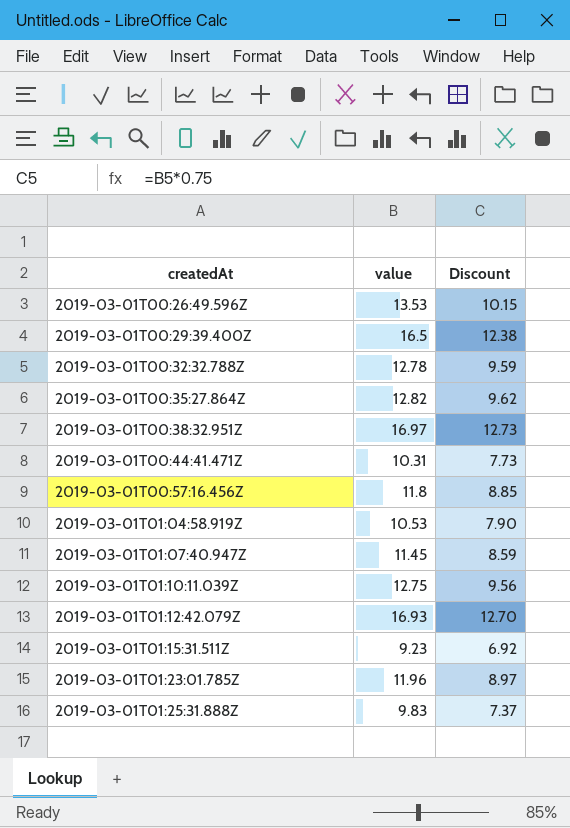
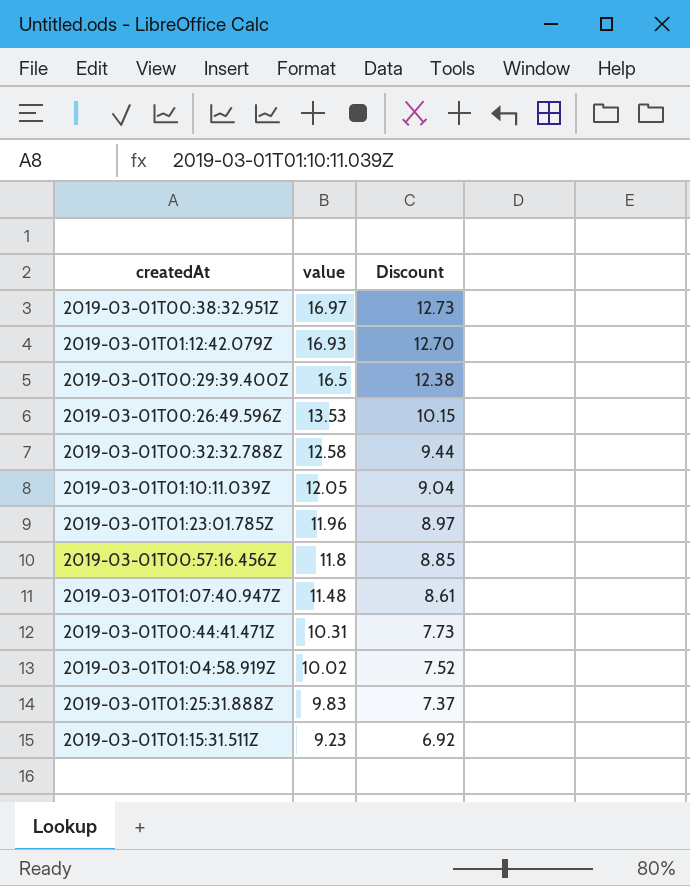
row order: createdAt ascending -> value descending
row 2019-03-01T00:35:27.864Z: 12.82 | 9.62 -> none
2019-03-01T00:32:32.788Z | value: 12.78 -> 12.58
2019-03-01T00:32:32.788Z | Discount: 9.59 -> 9.44
2019-03-01T01:10:11.039Z | value: 12.75 -> 12.05
2019-03-01T01:10:11.039Z | Discount: 9.56 -> 9.04
2019-03-01T01:07:40.947Z | value: 11.45 -> 11.48
2019-03-01T01:07:40.947Z | Discount: 8.59 -> 8.61
2019-03-01T01:04:58.919Z | value: 10.53 -> 10.02
2019-03-01T01:04:58.919Z | Discount: 7.90 -> 7.52

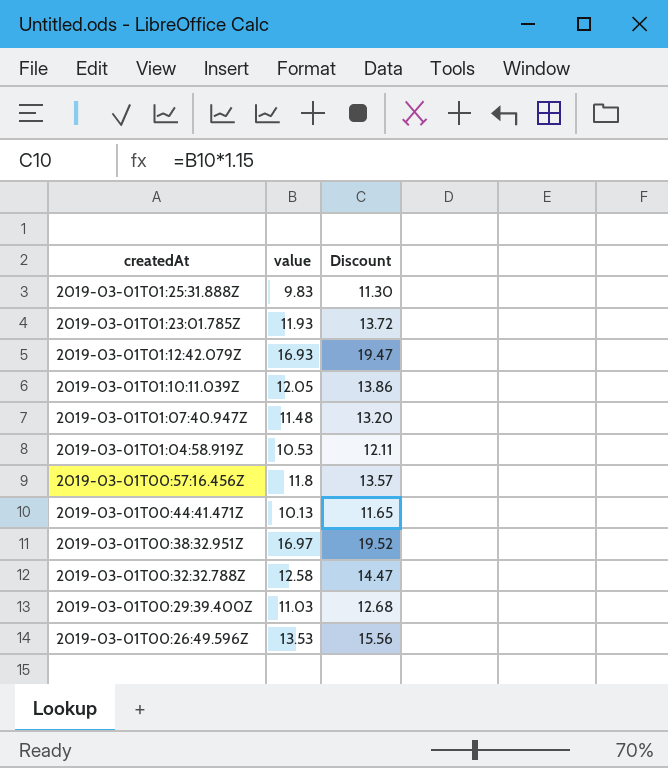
row order: value descending -> createdAt descending
column Discount | formula: [value] * 0.75 -> [value] * 1.15
row 2019-03-01T01:15:31.511Z: 9.23 | 6.92 -> none
2019-03-01T01:23:01.785Z | value: 11.96 -> 11.93
2019-03-01T01:04:58.919Z | value: 10.02 -> 10.53
2019-03-01T00:44:41.471Z | value: 10.31 -> 10.13
2019-03-01T00:29:39.400Z | value: 16.5 -> 11.03

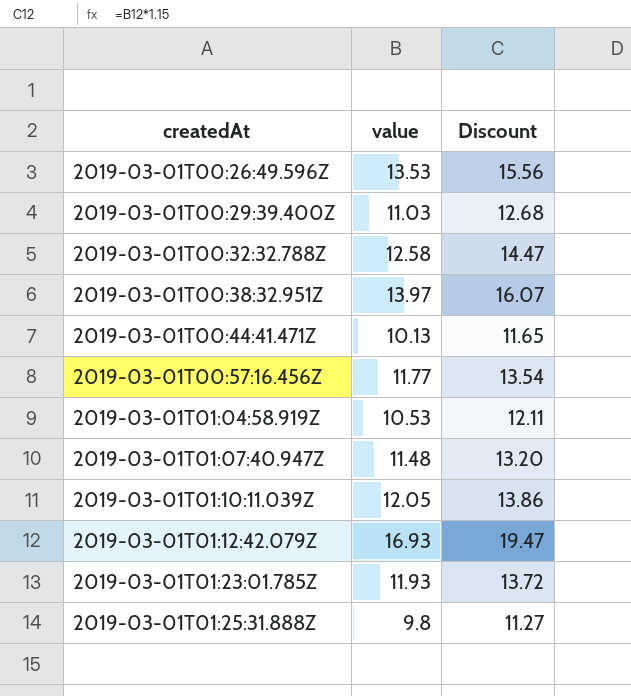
row order: createdAt descending -> createdAt ascending
2019-03-01T00:38:32.951Z | value: 16.97 -> 13.97
2019-03-01T00:38:32.951Z | Discount: 19.52 -> 16.07
2019-03-01T00:57:16.456Z | value: 11.8 -> 11.77
2019-03-01T00:57:16.456Z | Discount: 13.57 -> 13.54
2019-03-01T01:25:31.888Z | value: 9.83 -> 9.8
2019-03-01T01:25:31.888Z | Discount: 11.30 -> 11.27

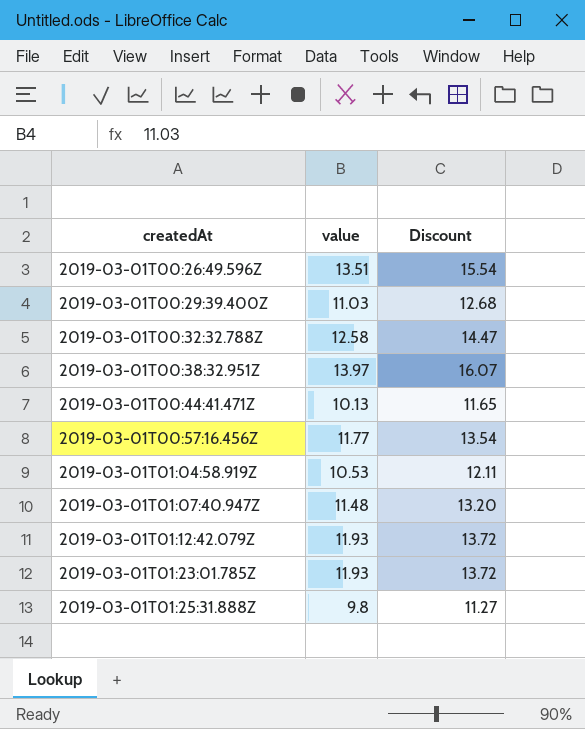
row 2019-03-01T01:10:11.039Z: 12.05 | 13.86 -> none
2019-03-01T00:26:49.596Z | value: 13.53 -> 13.51
2019-03-01T00:26:49.596Z | Discount: 15.56 -> 15.54
2019-03-01T01:12:42.079Z | value: 16.93 -> 11.93
2019-03-01T01:12:42.079Z | Discount: 19.47 -> 13.72

